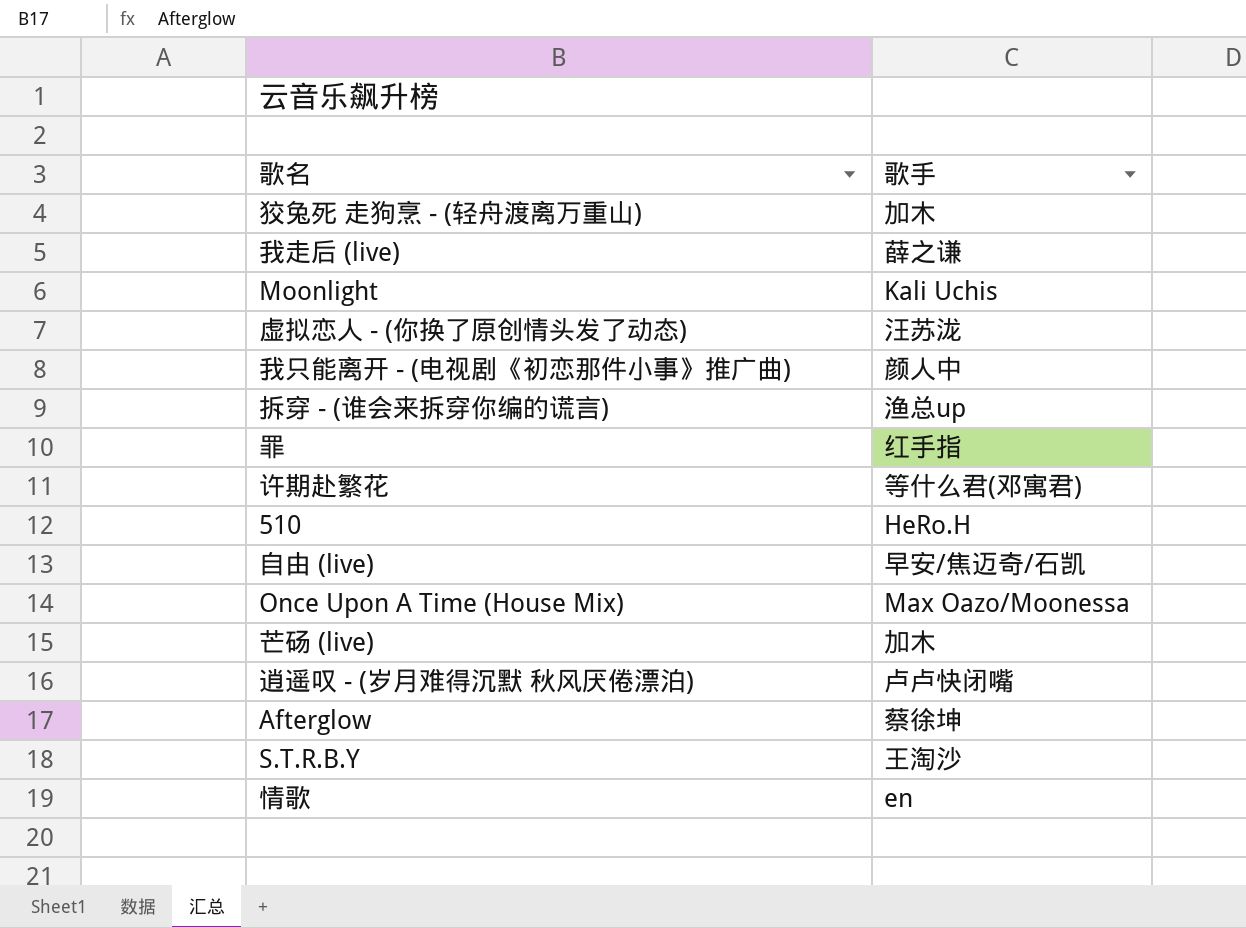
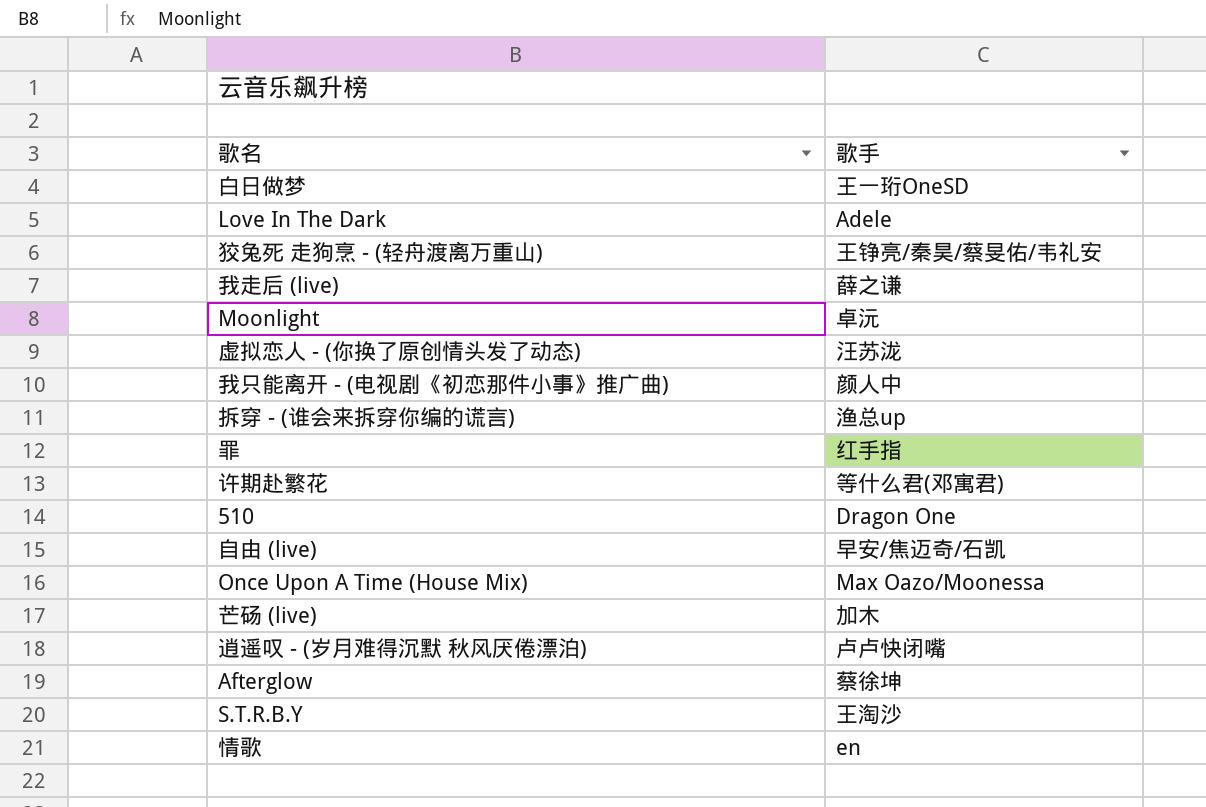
row 白日做梦: none -> 王一珩OneSD
row Love In The Dark: none -> Adele
狡兔死 走狗烹 - (轻舟渡离万重山) | 歌手: 加木 -> 王铮亮/秦昊/蔡旻佑/韦礼安
Moonlight | 歌手: Kali Uchis -> 卓沅
510 | 歌手: HeRo.H -> Dragon One

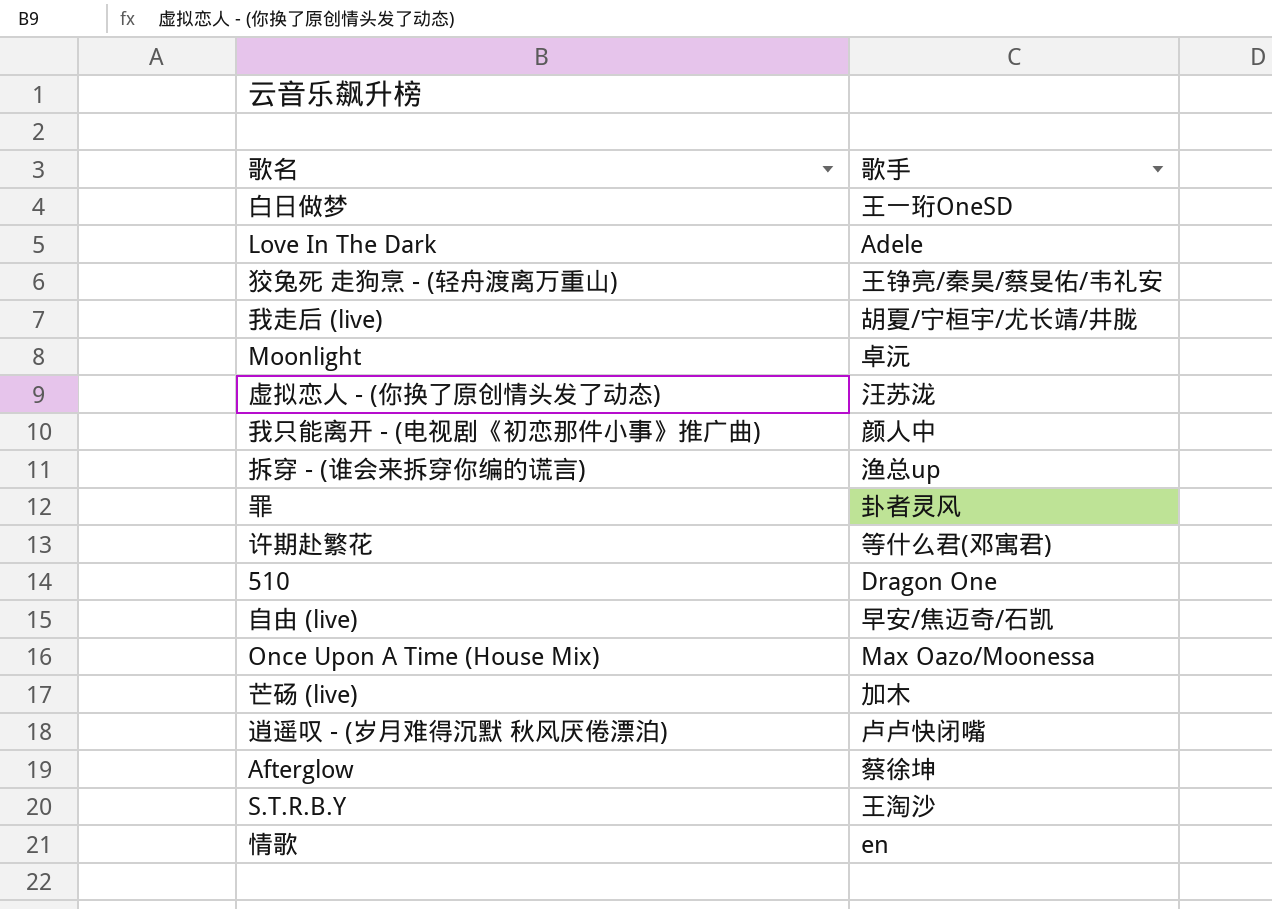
我走后 (live) | 歌手: 薛之谦 -> 胡夏/宁桓宇/尤长靖/井胧
罪 | 歌手: 红手指 -> 卦者灵风

